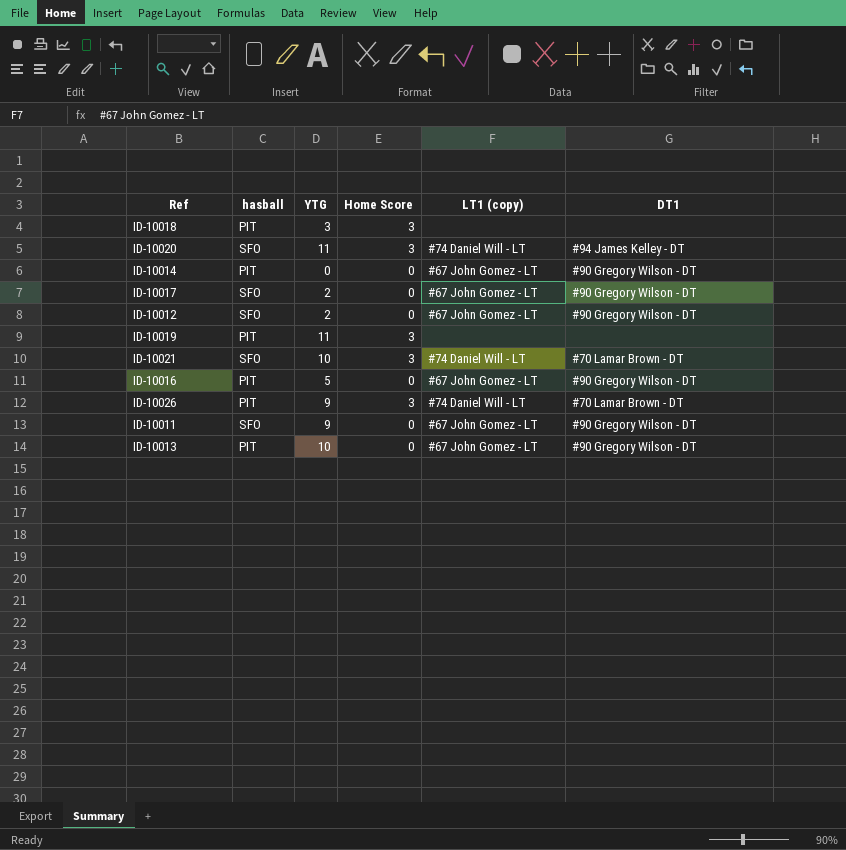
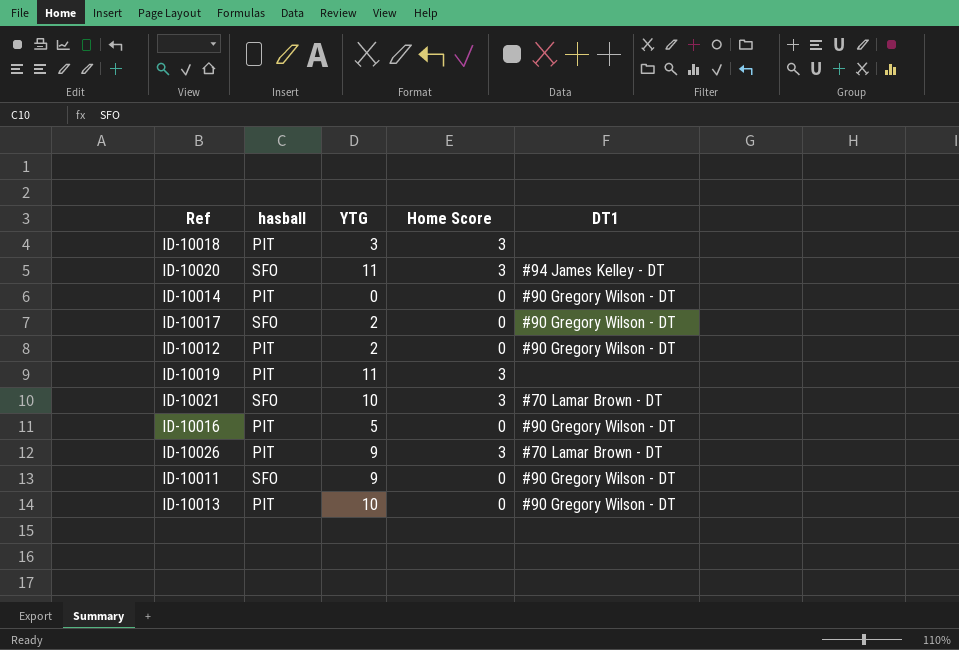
column LT1 (copy) | position: 5 -> none
ID-10012 | hasball: SFO -> PIT

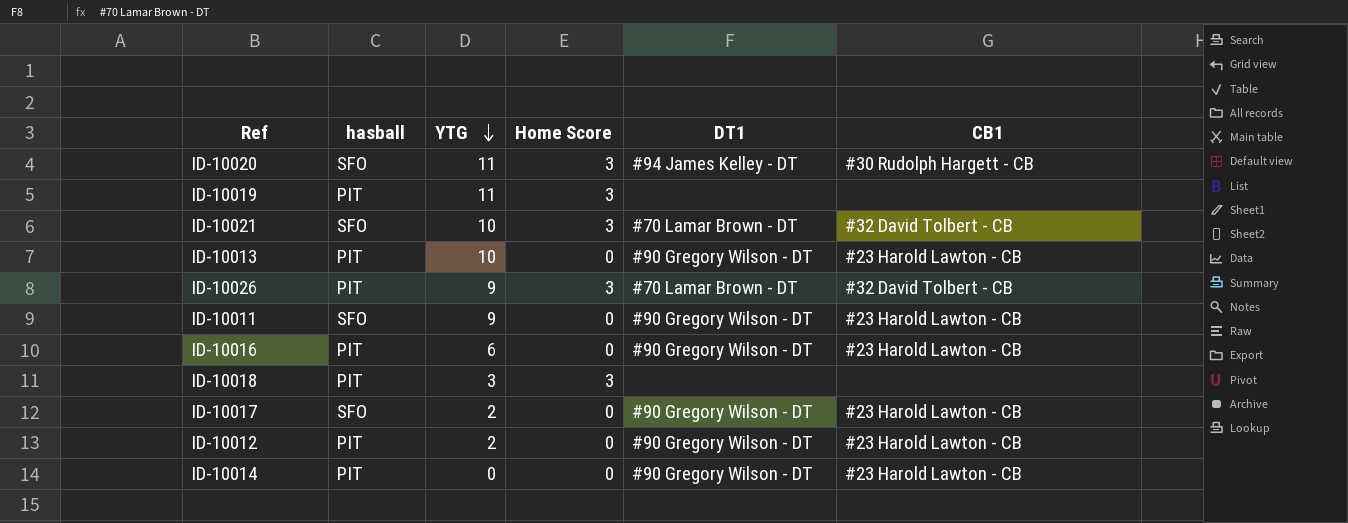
row order: none -> YTG descending
column CB1 | position: none -> 6
ID-10016 | YTG: 5 -> 6

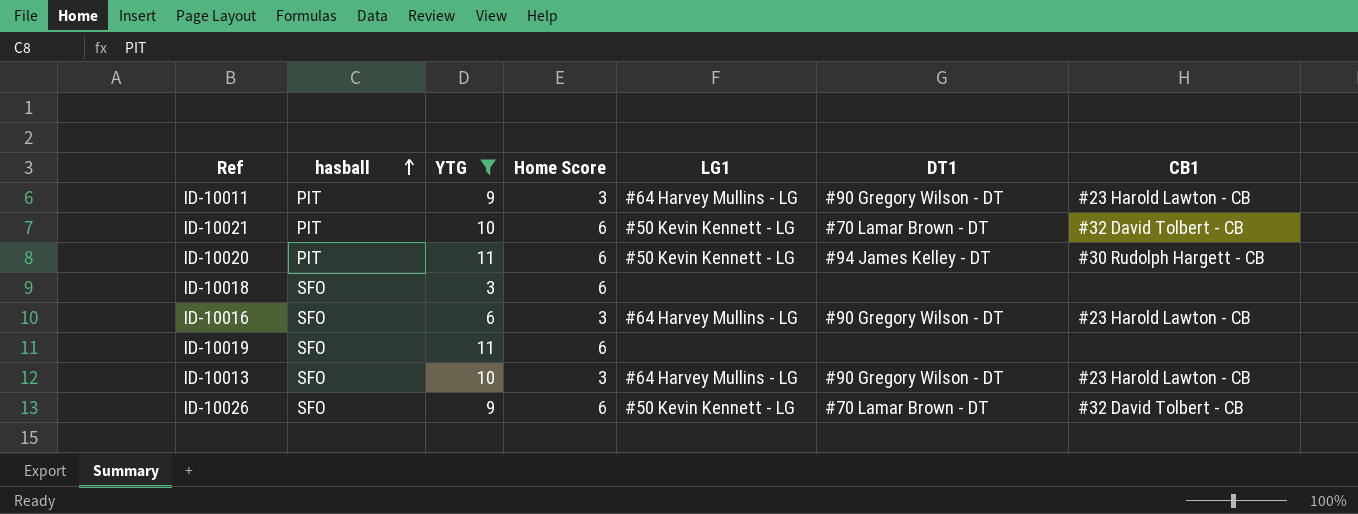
filter: none -> YTG >= 3
row order: YTG descending -> hasball ascending
column LG1 | position: none -> 5
ID-10011 | hasball: SFO -> PIT
ID-10011 | Home Score: 0 -> 3
ID-10021 | hasball: SFO -> PIT
ID-10021 | Home Score: 3 -> 6
ID-10020 | hasball: SFO -> PIT
ID-10020 | Home Score: 3 -> 6
ID-10018 | hasball: PIT -> SFO
ID-10018 | Home Score: 3 -> 6
ID-10016 | hasball: PIT -> SFO
ID-10016 | Home Score: 0 -> 3
ID-10019 | hasball: PIT -> SFO
ID-10019 | Home Score: 3 -> 6
ID-10013 | hasball: PIT -> SFO
ID-10013 | Home Score: 0 -> 3
ID-10026 | hasball: PIT -> SFO
ID-10026 | Home Score: 3 -> 6

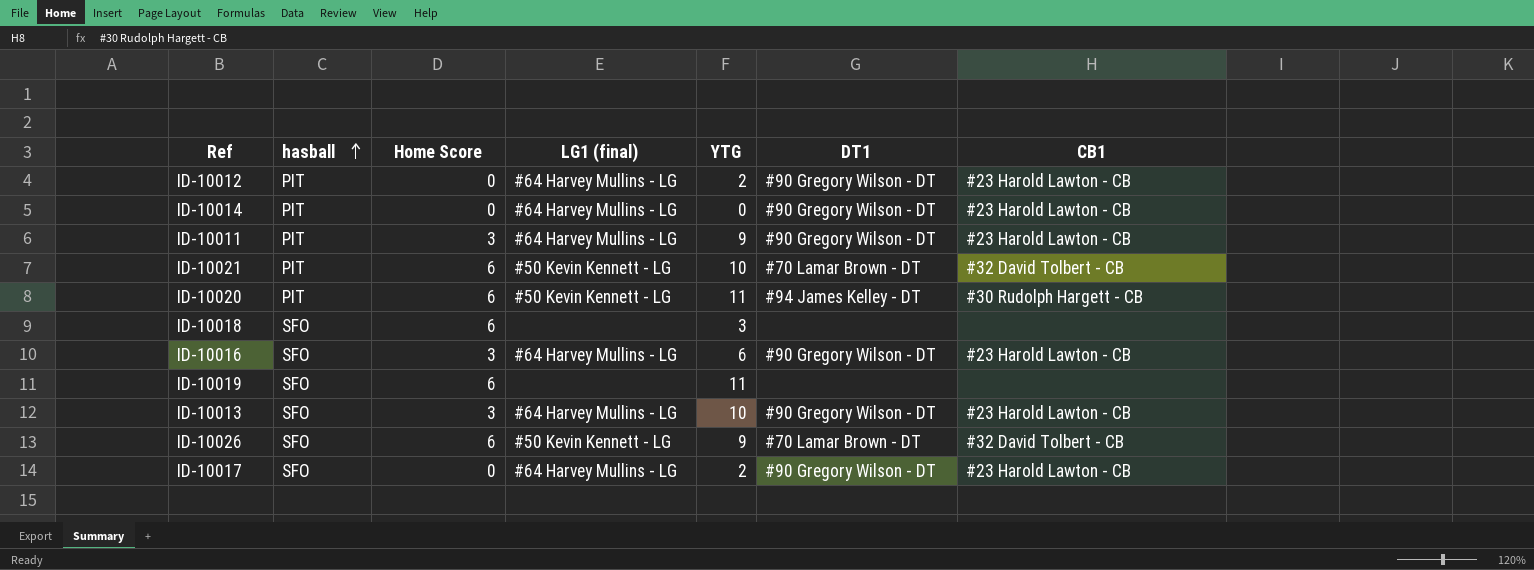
filter: YTG >= 3 -> none
column name: LG1 -> LG1 (final)
column YTG | position: 3 -> 5

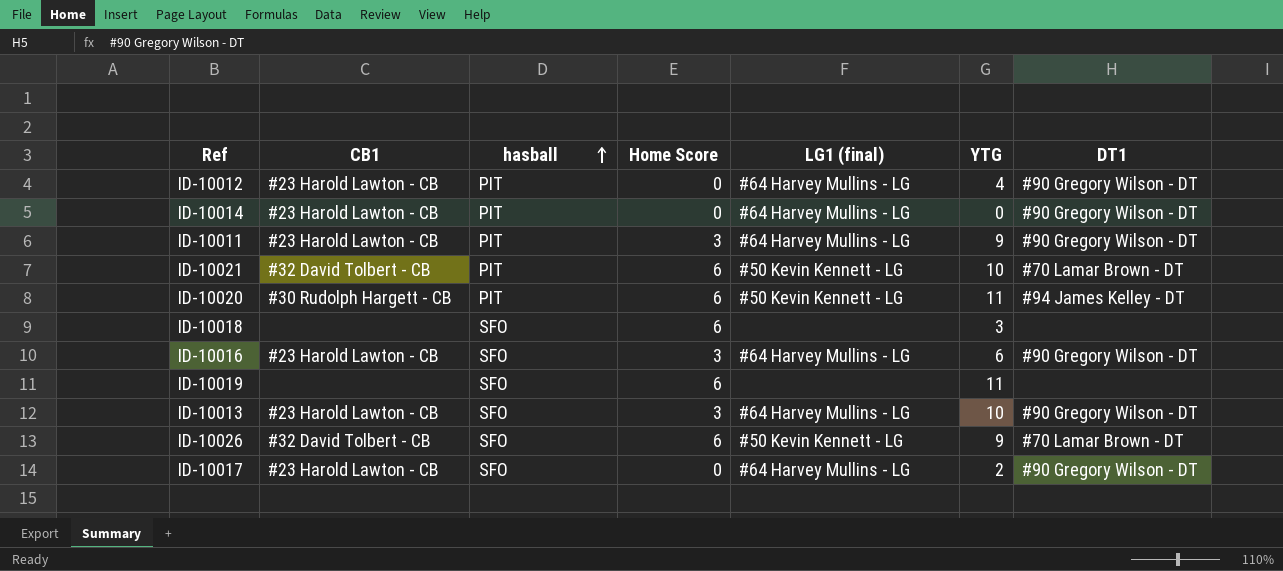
column CB1 | position: 7 -> 2
ID-10012 | YTG: 2 -> 4

